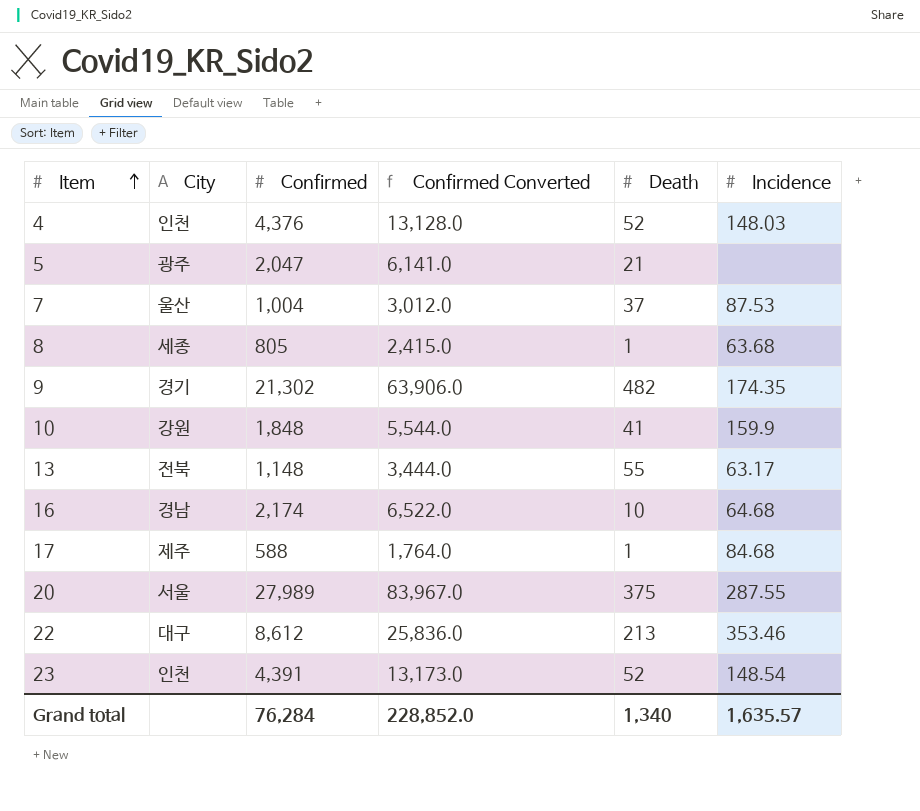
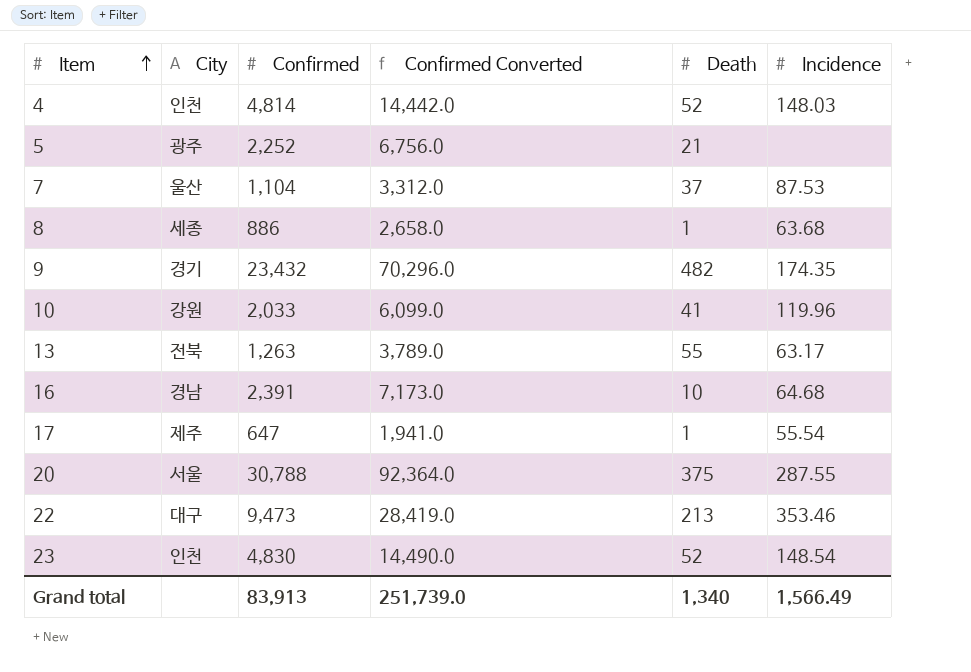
4 | Confirmed: 4,376 -> 4,814
4 | Confirmed Converted: 13,128.0 -> 14,442.0
5 | Confirmed: 2,047 -> 2,252
5 | Confirmed Converted: 6,141.0 -> 6,756.0
7 | Confirmed: 1,004 -> 1,104
7 | Confirmed Converted: 3,012.0 -> 3,312.0
8 | Confirmed: 805 -> 886
8 | Confirmed Converted: 2,415.0 -> 2,658.0
9 | Confirmed: 21,302 -> 23,432
9 | Confirmed Converted: 63,906.0 -> 70,296.0
10 | Confirmed: 1,848 -> 2,033
10 | Confirmed Converted: 5,544.0 -> 6,099.0
10 | Incidence: 159.9 -> 119.96
13 | Confirmed: 1,148 -> 1,263
13 | Confirmed Converted: 3,444.0 -> 3,789.0
16 | Confirmed: 2,174 -> 2,391
16 | Confirmed Converted: 6,522.0 -> 7,173.0
17 | Confirmed: 588 -> 647
17 | Confirmed Converted: 1,764.0 -> 1,941.0
17 | Incidence: 84.68 -> 55.54
20 | Confirmed: 27,989 -> 30,788
20 | Confirmed Converted: 83,967.0 -> 92,364.0
22 | Confirmed: 8,612 -> 9,473
22 | Confirmed Converted: 25,836.0 -> 28,419.0
23 | Confirmed: 4,391 -> 4,830
23 | Confirmed Converted: 13,173.0 -> 14,490.0
Grand total | Confirmed: 76,284 -> 83,913
Grand total | Confirmed Converted: 228,852.0 -> 251,739.0
Grand total | Incidence: 1,635.57 -> 1,566.49

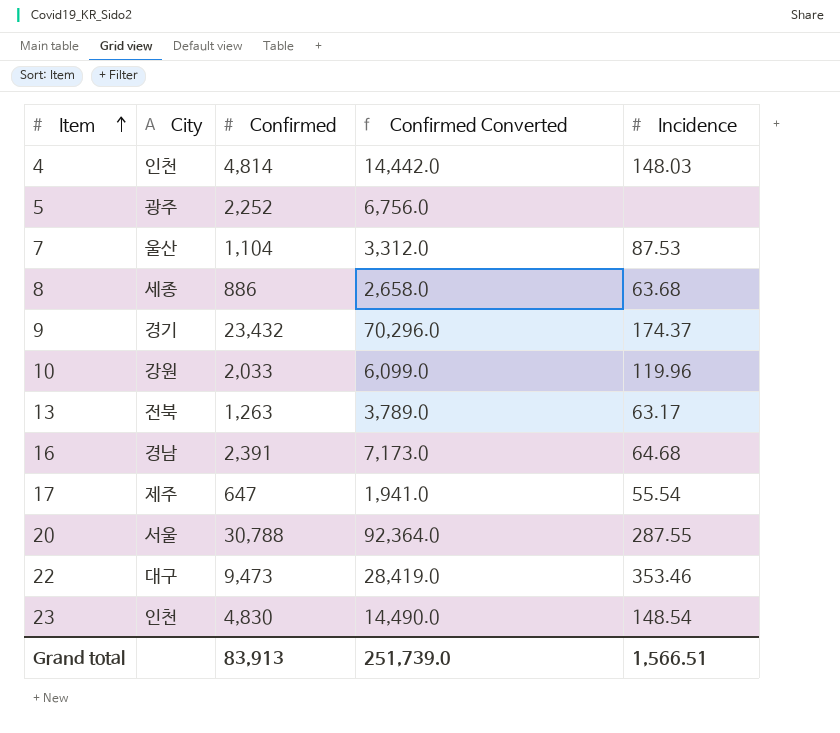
column Death | position: 5 -> none
9 | Incidence: 174.35 -> 174.37
Grand total | Incidence: 1,566.49 -> 1,566.51

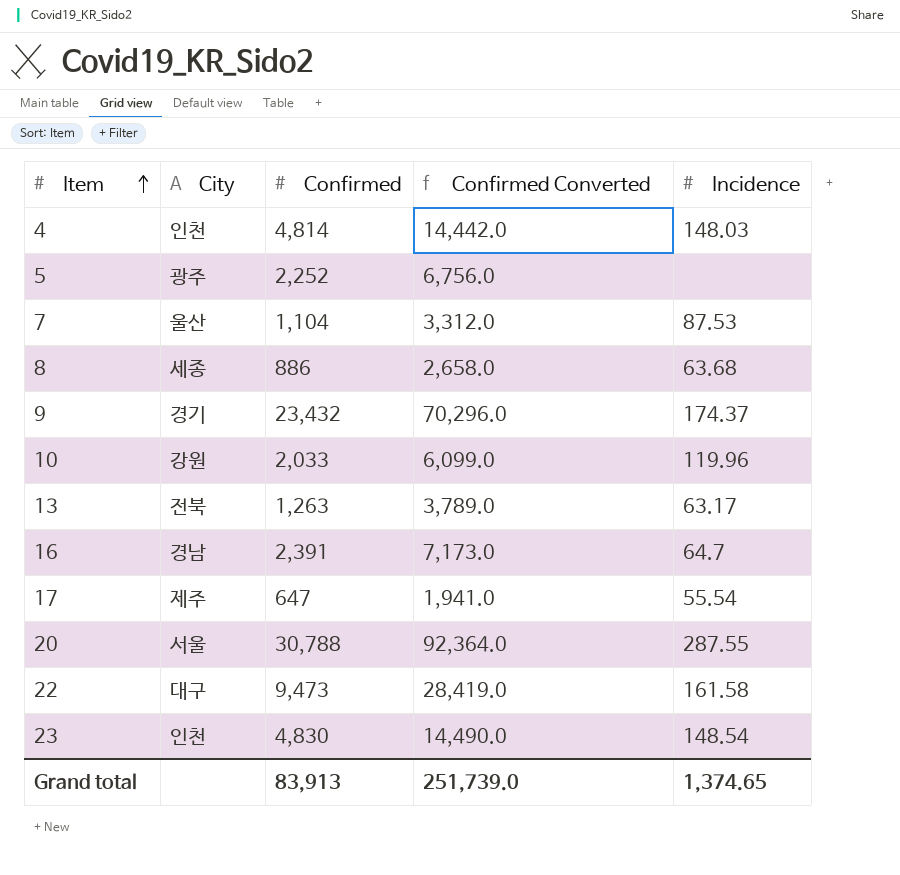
16 | Incidence: 64.68 -> 64.7
22 | Incidence: 353.46 -> 161.58
Grand total | Incidence: 1,566.51 -> 1,374.65

